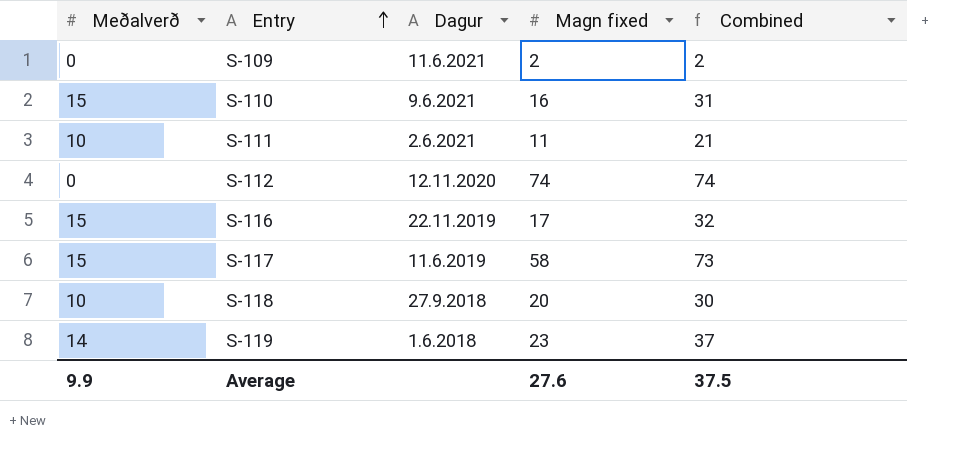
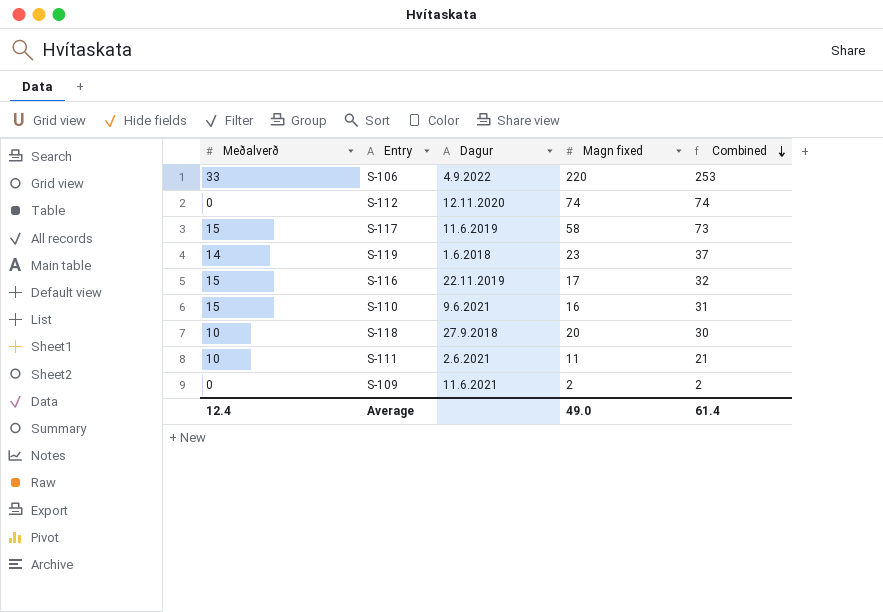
row order: Entry ascending -> Combined descending
row S-106: none -> 33 | 4.9.2022 | 220 | 253
Average | Meðalverð: 9.9 -> 12.4
Average | Magn fixed: 27.6 -> 49.0
Average | Combined: 37.5 -> 61.4

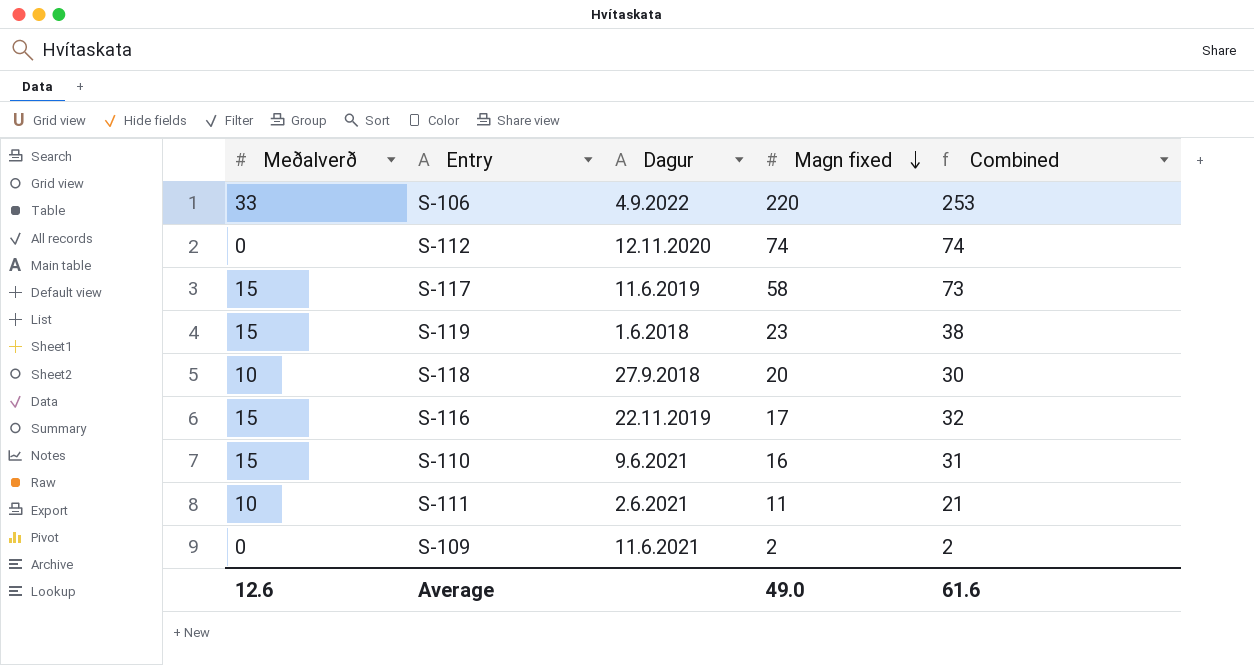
row order: Combined descending -> Magn fixed descending
S-119 | Meðalverð: 14 -> 15
S-119 | Combined: 37 -> 38
Average | Meðalverð: 12.4 -> 12.6
Average | Combined: 61.4 -> 61.6

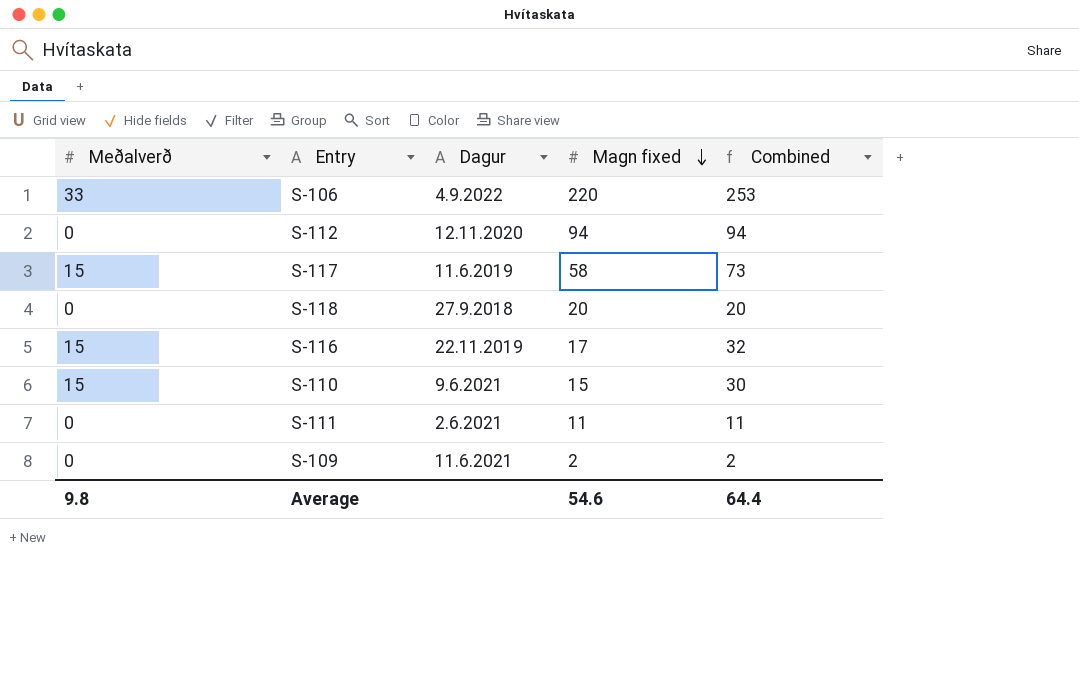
row S-119: 15 | 1.6.2018 | 23 | 38 -> none
S-112 | Magn fixed: 74 -> 94
S-112 | Combined: 74 -> 94
S-118 | Meðalverð: 10 -> 0
S-118 | Combined: 30 -> 20
S-110 | Magn fixed: 16 -> 15
S-110 | Combined: 31 -> 30
S-111 | Meðalverð: 10 -> 0
S-111 | Combined: 21 -> 11
Average | Meðalverð: 12.6 -> 9.8
Average | Magn fixed: 49.0 -> 54.6
Average | Combined: 61.6 -> 64.4

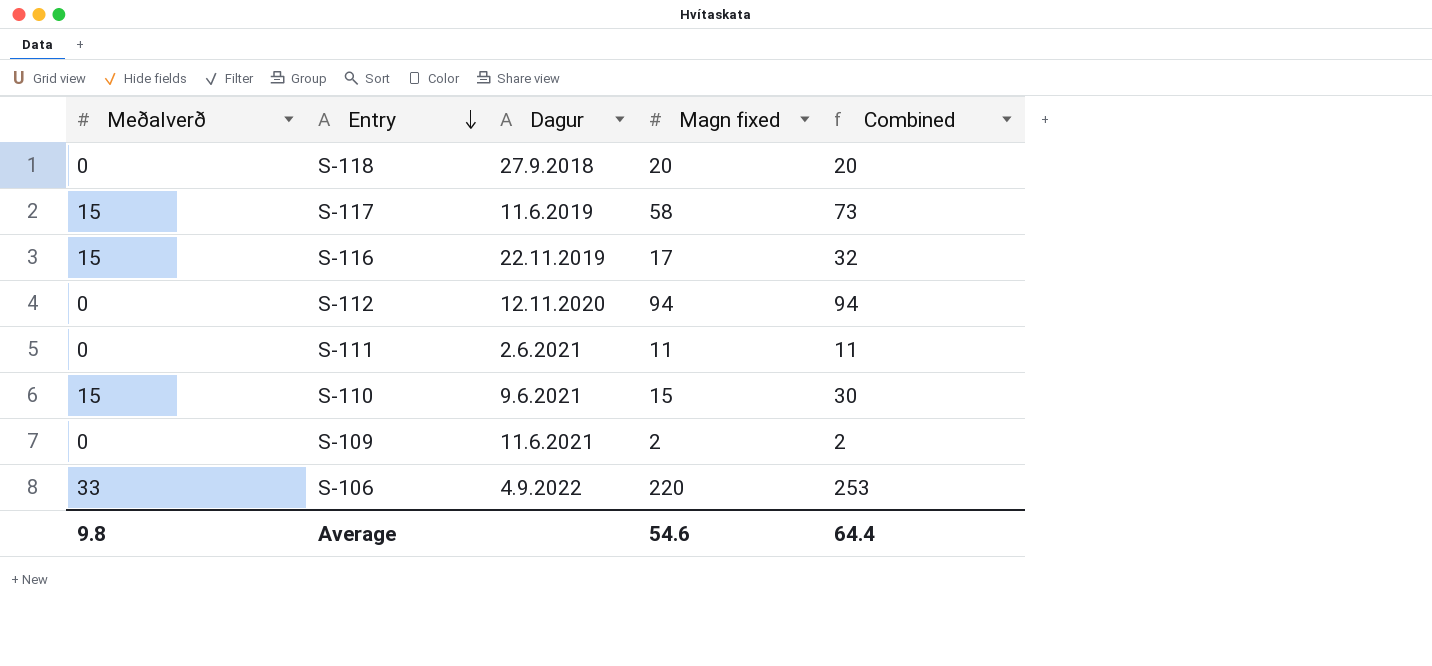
row order: Magn fixed descending -> Entry descending

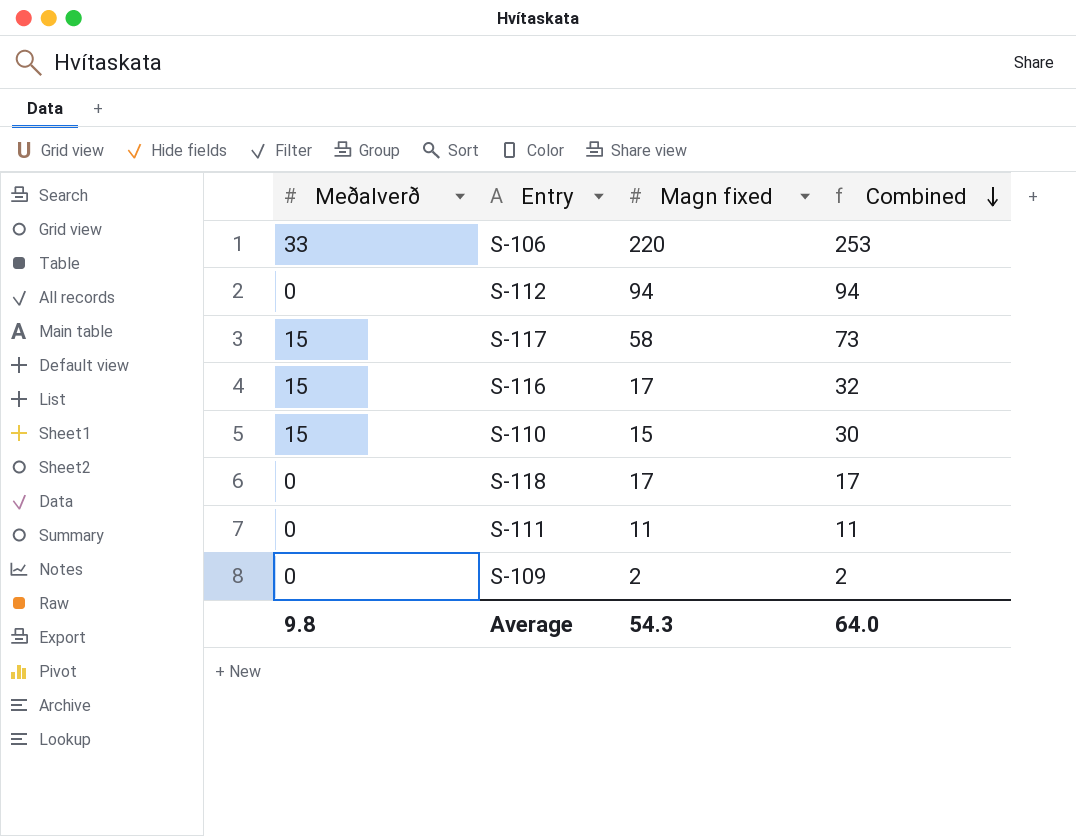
row order: Entry descending -> Combined descending
column Dagur | position: 3 -> none
S-118 | Magn fixed: 20 -> 17
S-118 | Combined: 20 -> 17
Average | Magn fixed: 54.6 -> 54.3
Average | Combined: 64.4 -> 64.0

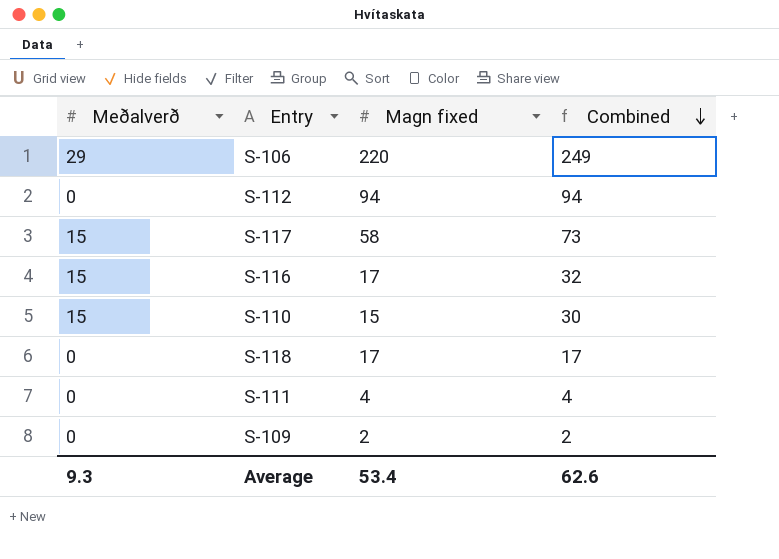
S-106 | Meðalverð: 33 -> 29
S-106 | Combined: 253 -> 249
S-111 | Magn fixed: 11 -> 4
S-111 | Combined: 11 -> 4
Average | Meðalverð: 9.8 -> 9.3
Average | Magn fixed: 54.3 -> 53.4
Average | Combined: 64.0 -> 62.6

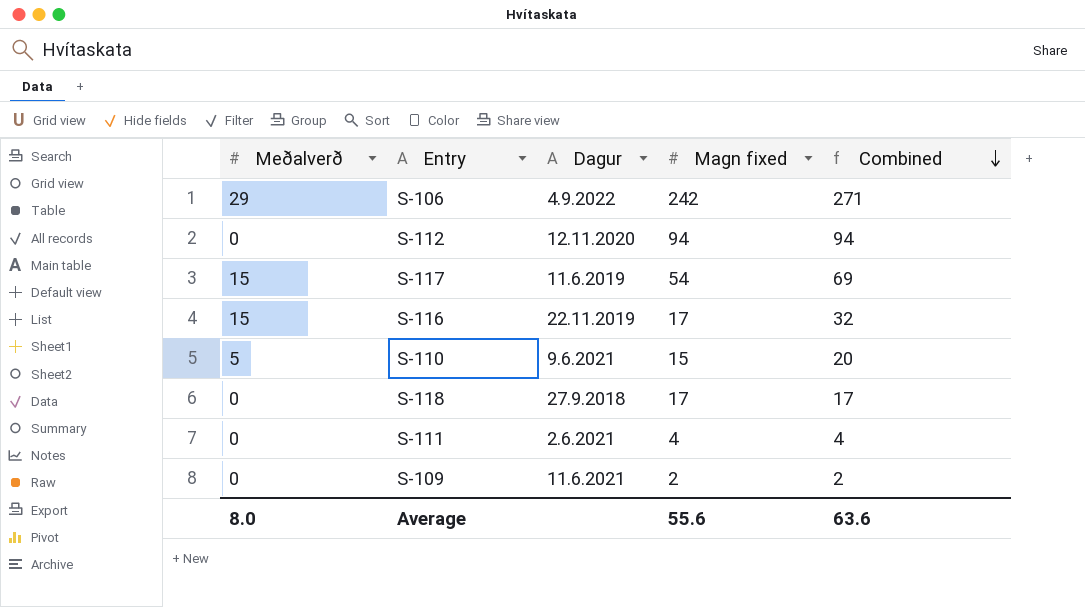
column Dagur | position: none -> 3
S-106 | Magn fixed: 220 -> 242
S-106 | Combined: 249 -> 271
S-117 | Magn fixed: 58 -> 54
S-117 | Combined: 73 -> 69
S-110 | Meðalverð: 15 -> 5
S-110 | Combined: 30 -> 20
Average | Meðalverð: 9.3 -> 8.0
Average | Magn fixed: 53.4 -> 55.6
Average | Combined: 62.6 -> 63.6

